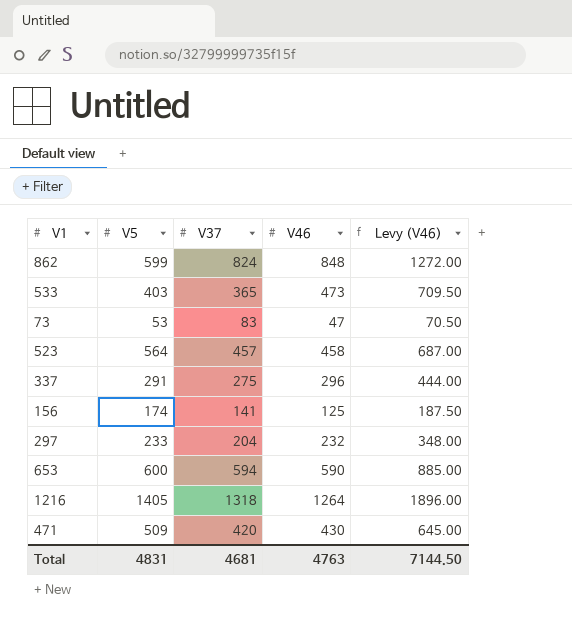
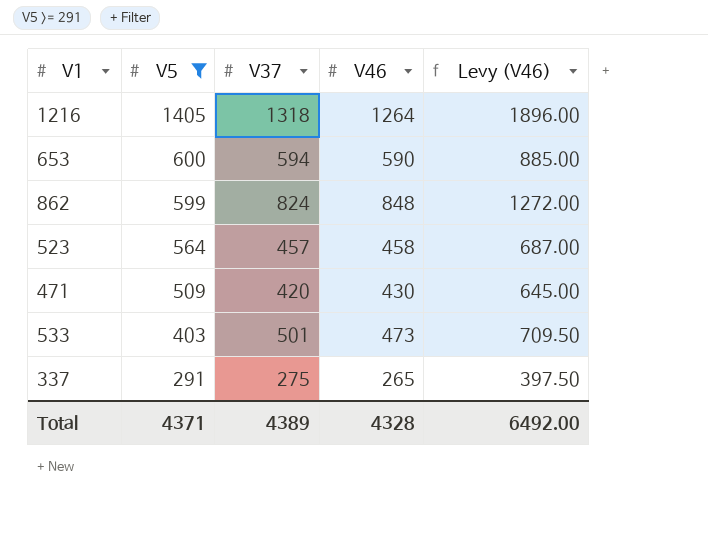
filter: none -> V5 >= 291
row order: none -> V5 descending
533 | V37: 365 -> 501
337 | V46: 296 -> 265
337 | Levy (V46): 444.00 -> 397.50
Total | V5: 4831 -> 4371
Total | V37: 4681 -> 4389
Total | V46: 4763 -> 4328
Total | Levy (V46): 7144.50 -> 6492.00

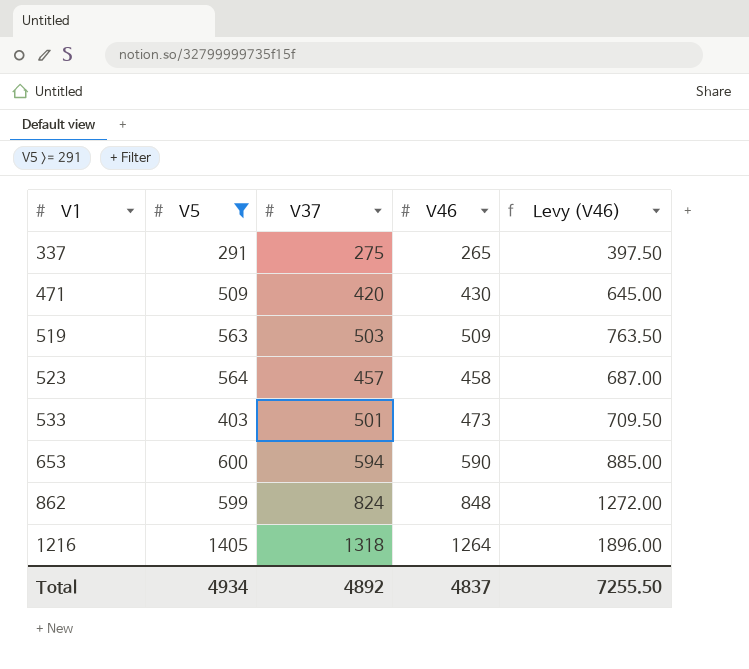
row order: V5 descending -> V1 ascending
row 519: none -> 563 | 503 | 509 | 763.50
Total | V5: 4371 -> 4934
Total | V37: 4389 -> 4892
Total | V46: 4328 -> 4837
Total | Levy (V46): 6492.00 -> 7255.50

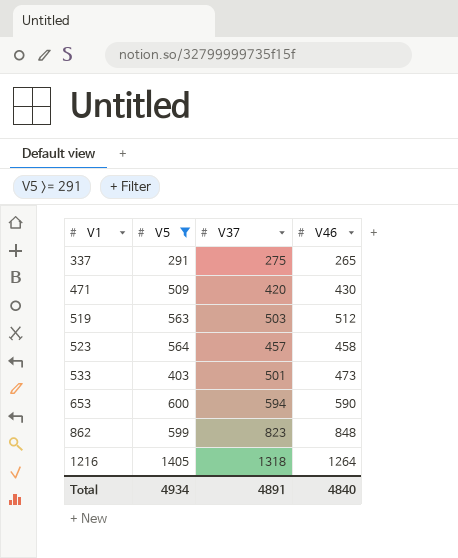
column Levy (V46) | formula: [V46] * 1.5 -> none
519 | V46: 509 -> 512
862 | V37: 824 -> 823
Total | V37: 4892 -> 4891
Total | V46: 4837 -> 4840

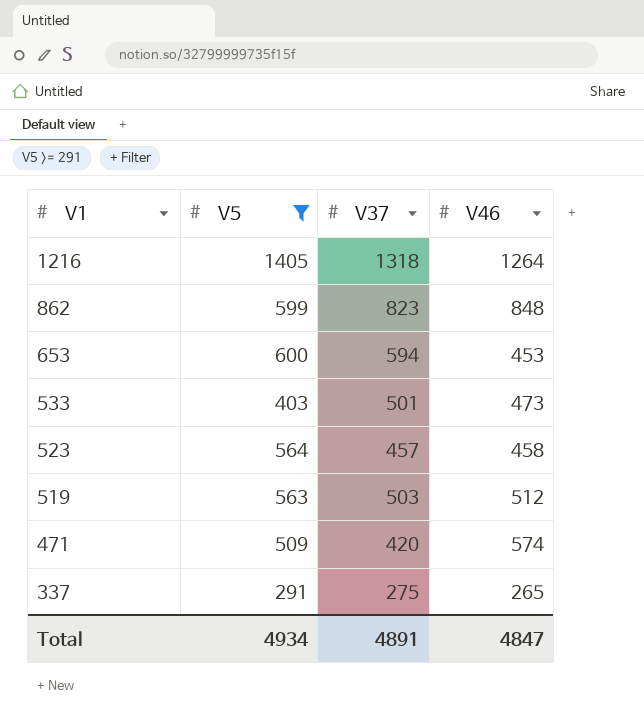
row order: V1 ascending -> V1 descending
653 | V46: 590 -> 453
471 | V46: 430 -> 574
Total | V46: 4840 -> 4847

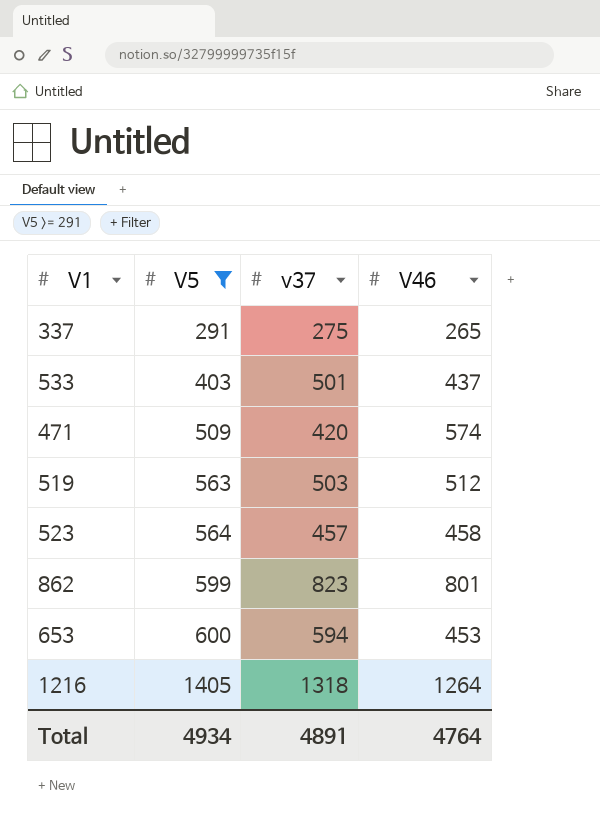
row order: V1 descending -> V5 ascending
column name: V37 -> v37
533 | V46: 473 -> 437
862 | V46: 848 -> 801
Total | V46: 4847 -> 4764

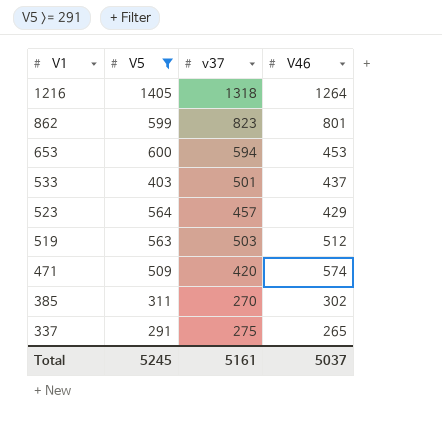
row order: V5 ascending -> V1 descending
523 | V46: 458 -> 429
row 385: none -> 311 | 270 | 302
Total | V5: 4934 -> 5245
Total | v37: 4891 -> 5161
Total | V46: 4764 -> 5037

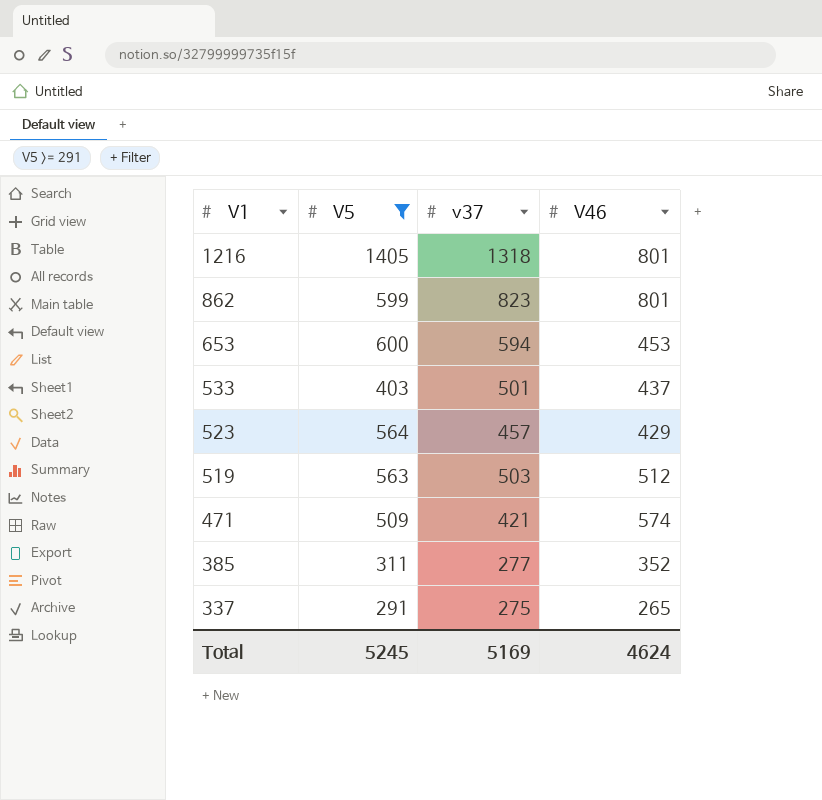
1216 | V46: 1264 -> 801
471 | v37: 420 -> 421
385 | v37: 270 -> 277
385 | V46: 302 -> 352
Total | v37: 5161 -> 5169
Total | V46: 5037 -> 4624

